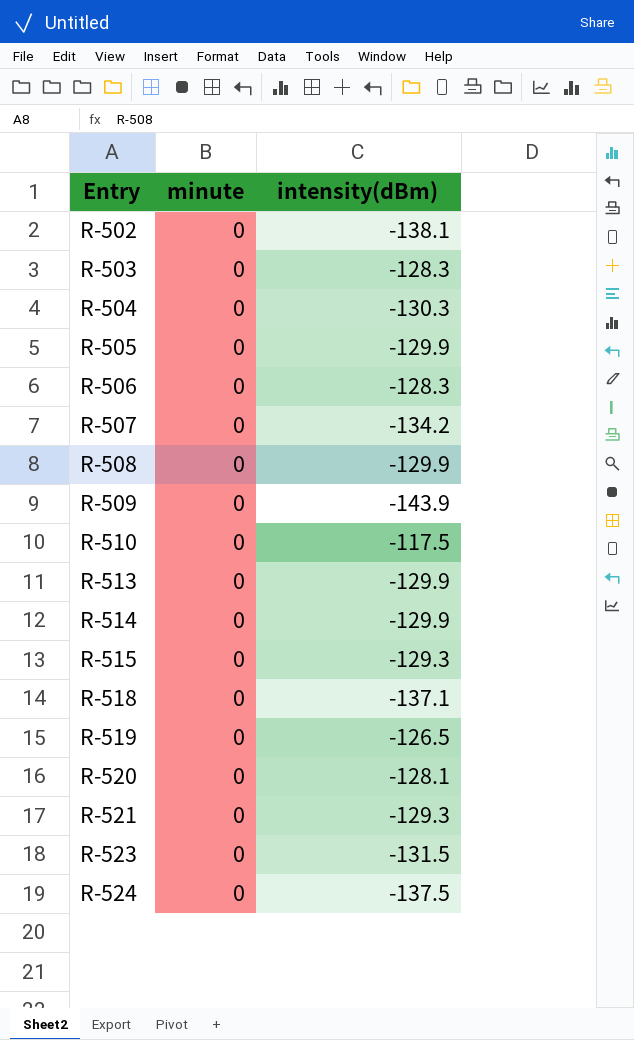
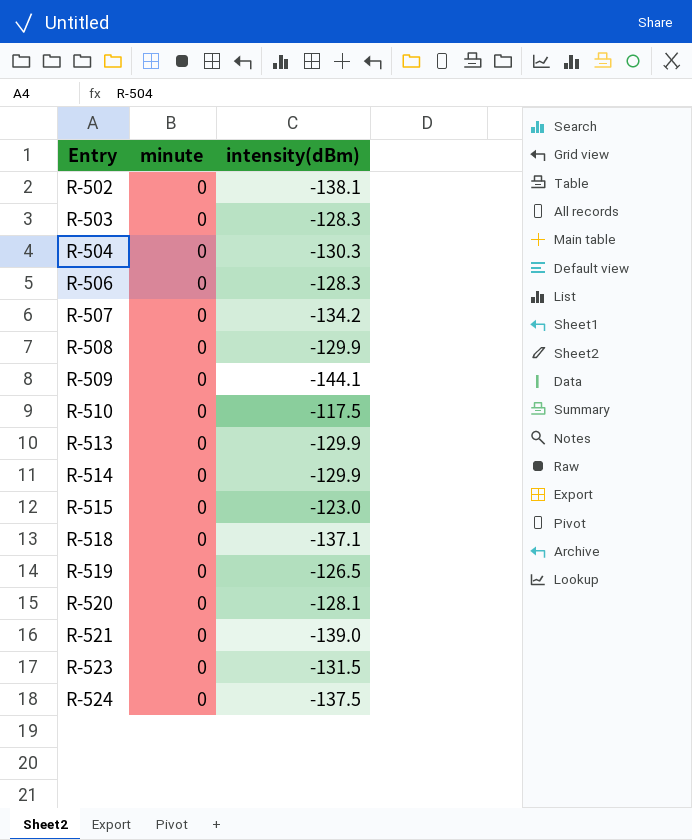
row R-505: 0 | -129.9 -> none
R-509 | intensity(dBm): -143.9 -> -144.1
R-515 | intensity(dBm): -129.3 -> -123.0
R-521 | intensity(dBm): -129.3 -> -139.0

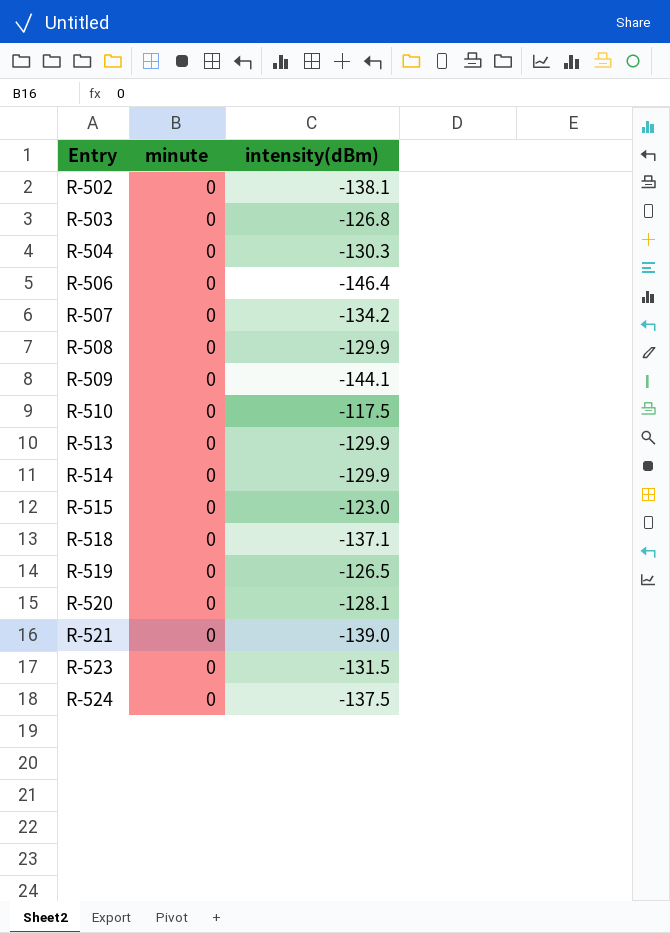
R-503 | intensity(dBm): -128.3 -> -126.8
R-506 | intensity(dBm): -128.3 -> -146.4

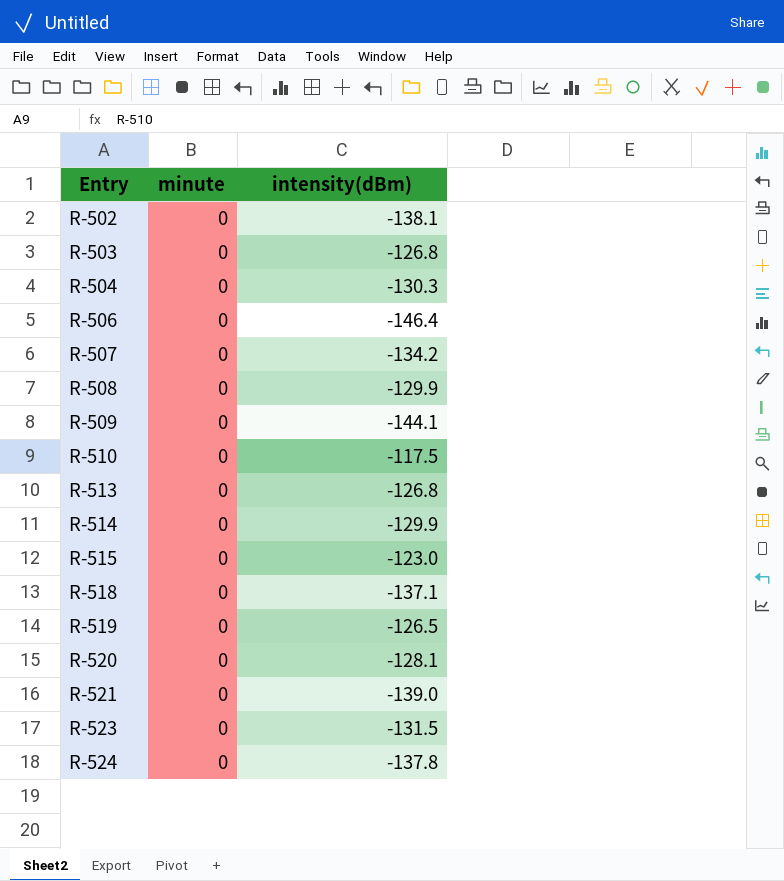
R-513 | intensity(dBm): -129.9 -> -126.8
R-524 | intensity(dBm): -137.5 -> -137.8

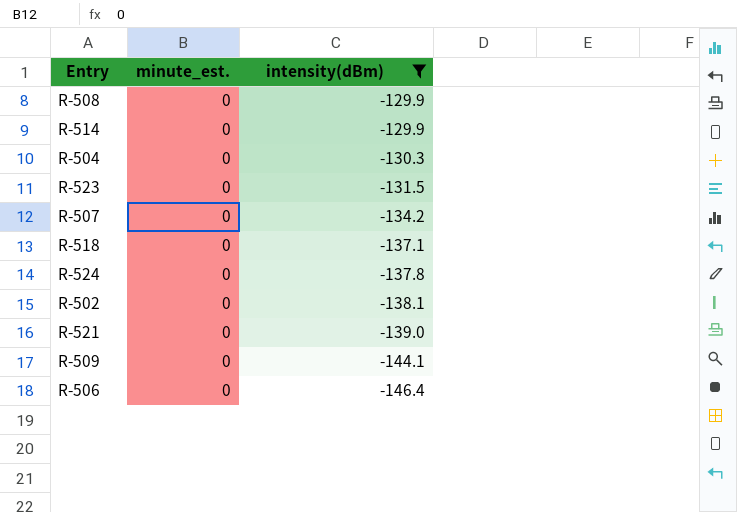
filter: none -> intensity(dBm) <= -129.9
row order: Entry ascending -> intensity(dBm) descending
column name: minute -> minute_est.

